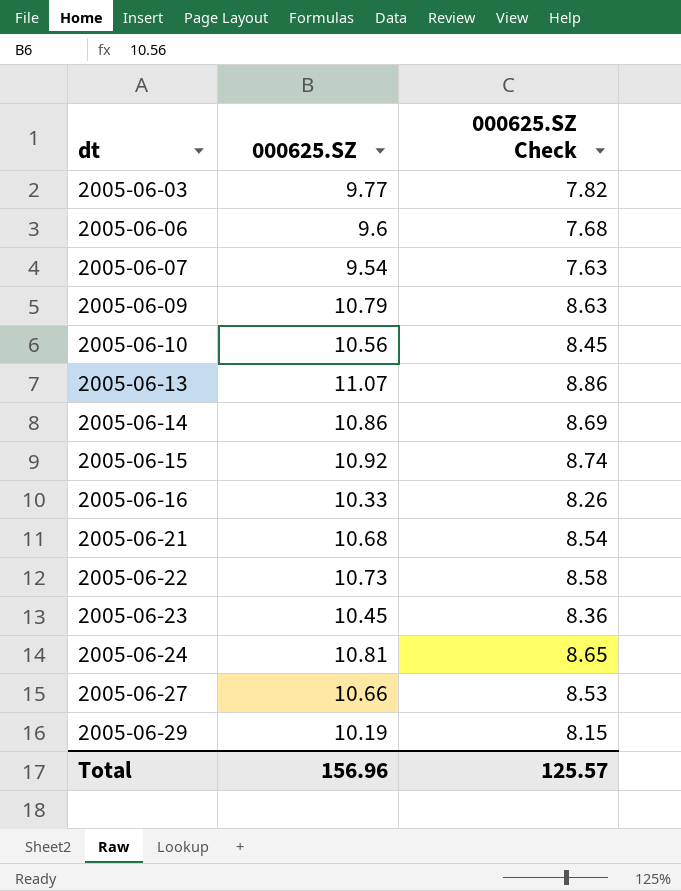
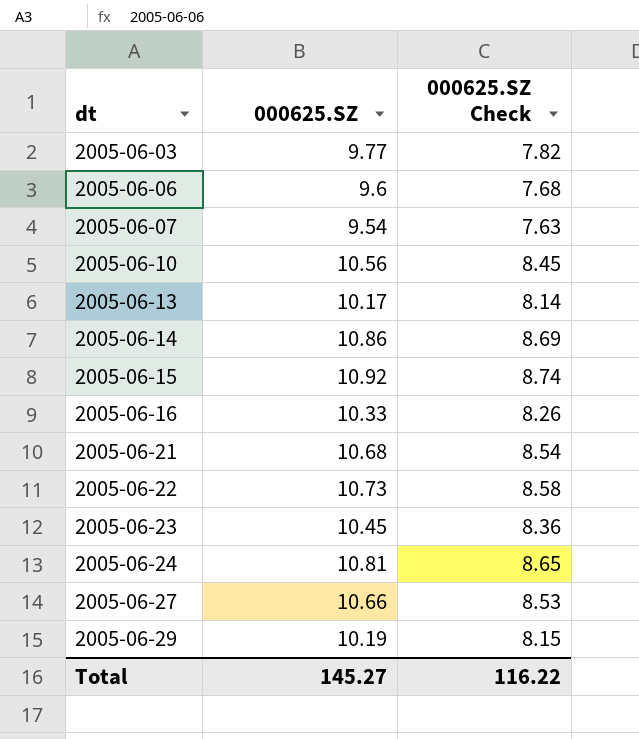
row 2005-06-09: 10.79 | 8.63 -> none
2005-06-13 | 000625.SZ: 11.07 -> 10.17
2005-06-13 | 000625.SZ Check: 8.86 -> 8.14
Total | 000625.SZ: 156.96 -> 145.27
Total | 000625.SZ Check: 125.57 -> 116.22

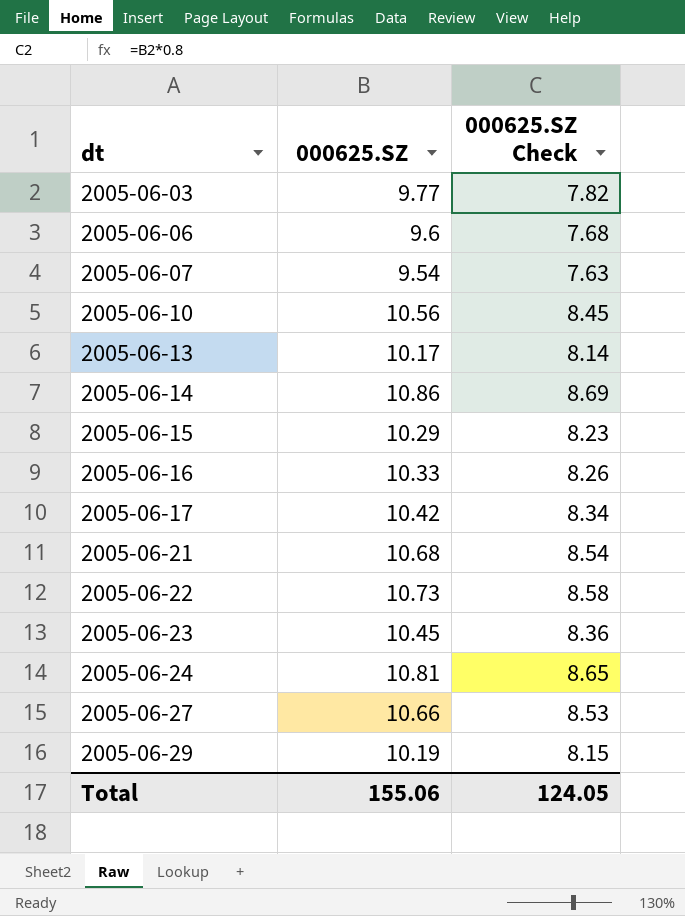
2005-06-15 | 000625.SZ: 10.92 -> 10.29
2005-06-15 | 000625.SZ Check: 8.74 -> 8.23
row 2005-06-17: none -> 10.42 | 8.34
Total | 000625.SZ: 145.27 -> 155.06
Total | 000625.SZ Check: 116.22 -> 124.05

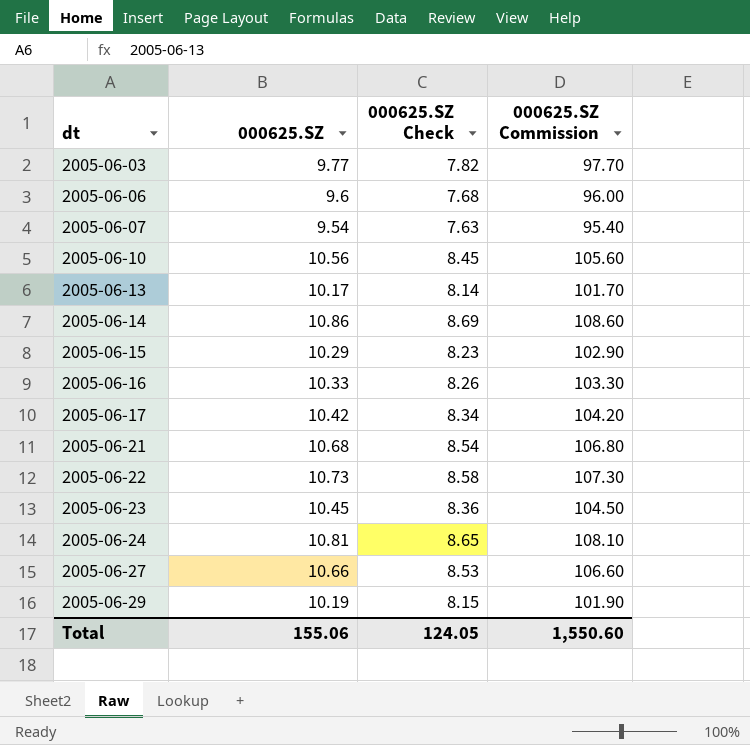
column 000625.SZ Commission | formula: none -> [000625.SZ] * 10

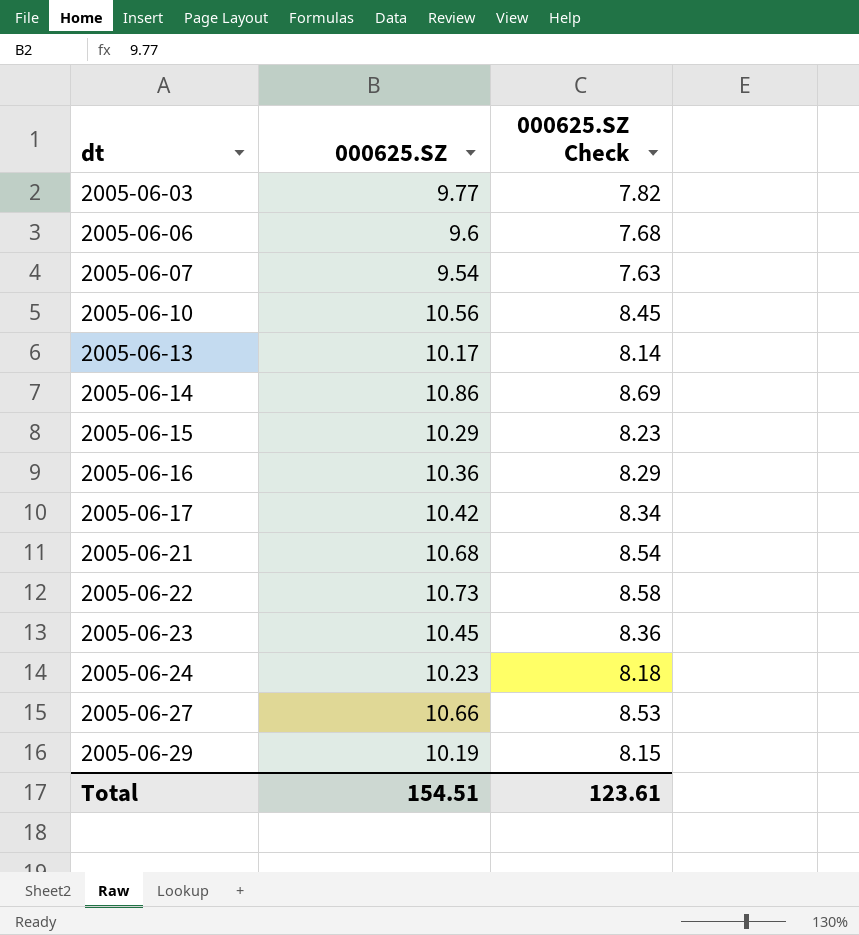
column 000625.SZ Commission | formula: [000625.SZ] * 10 -> none
2005-06-16 | 000625.SZ: 10.33 -> 10.36
2005-06-16 | 000625.SZ Check: 8.26 -> 8.29
2005-06-24 | 000625.SZ: 10.81 -> 10.23
2005-06-24 | 000625.SZ Check: 8.65 -> 8.18
Total | 000625.SZ: 155.06 -> 154.51
Total | 000625.SZ Check: 124.05 -> 123.61

